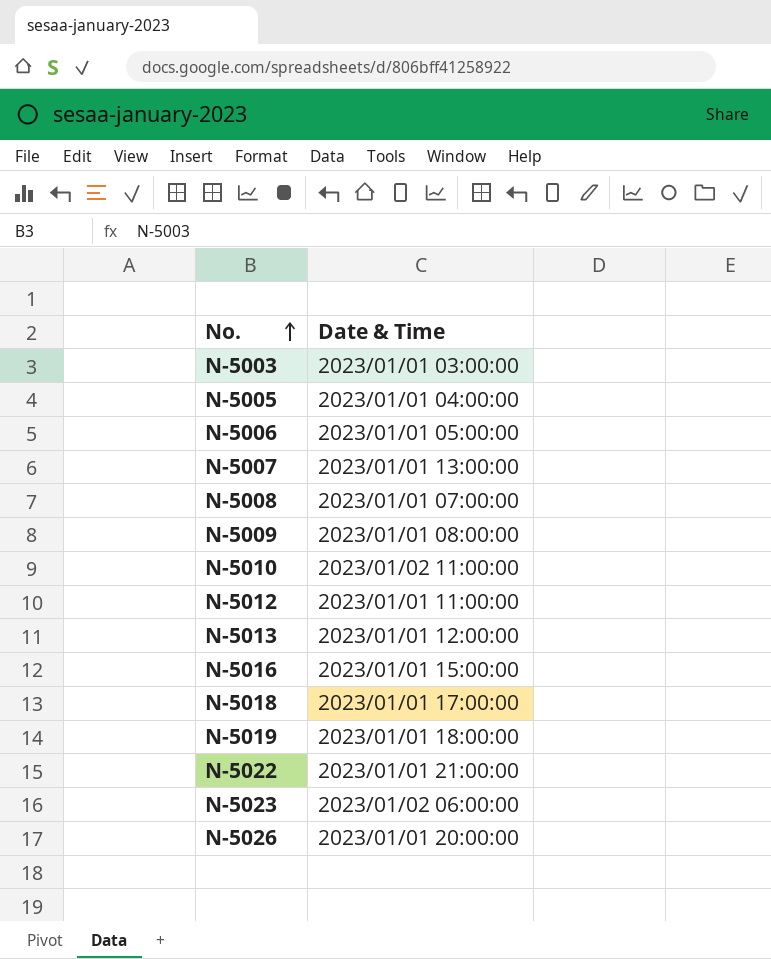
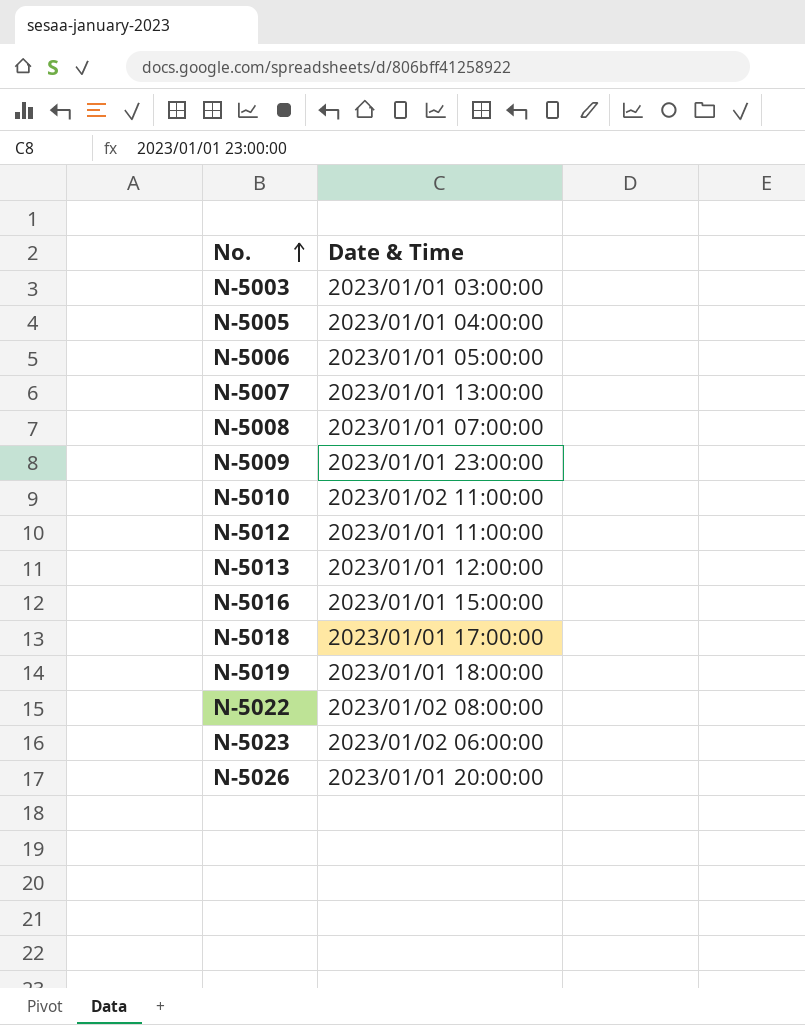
N-5009 | Date & Time: 2023/01/01 08:00:00 -> 2023/01/01 23:00:00
N-5022 | Date & Time: 2023/01/01 21:00:00 -> 2023/01/02 08:00:00

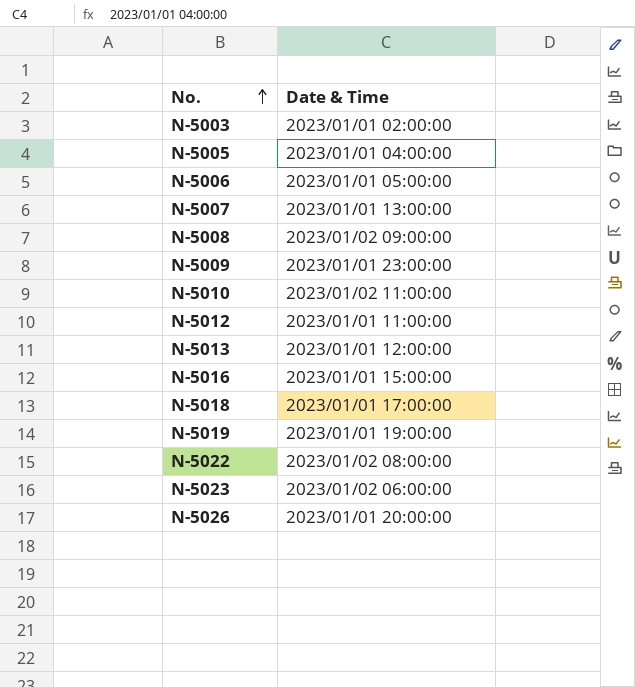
N-5003 | Date & Time: 2023/01/01 03:00:00 -> 2023/01/01 02:00:00
N-5008 | Date & Time: 2023/01/01 07:00:00 -> 2023/01/02 09:00:00
N-5019 | Date & Time: 2023/01/01 18:00:00 -> 2023/01/01 19:00:00

